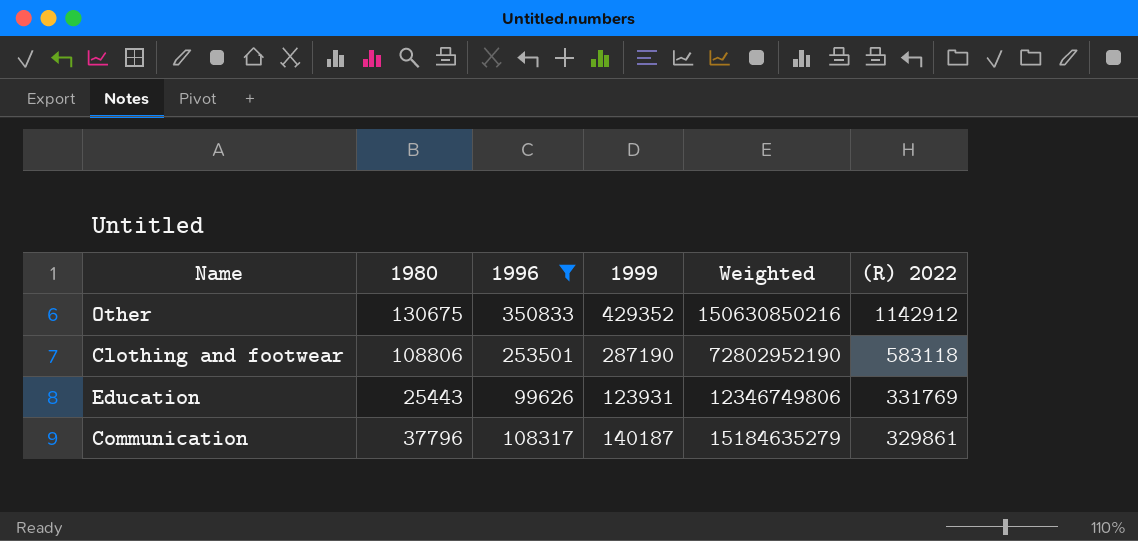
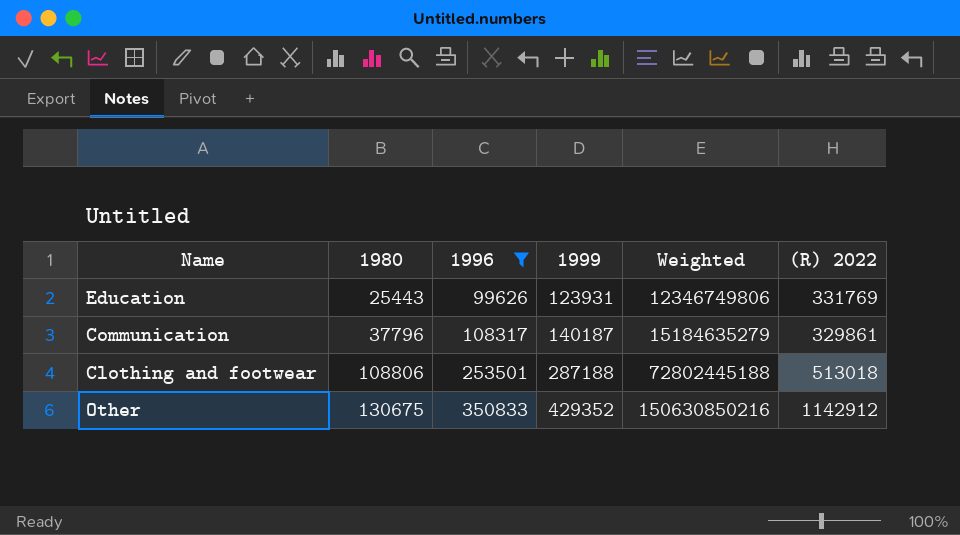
row order: (R) 2022 descending -> 1980 ascending
Clothing and footwear | 1999: 287190 -> 287188
Clothing and footwear | Weighted: 72802952190 -> 72802445188
Clothing and footwear | (R) 2022: 583118 -> 513018

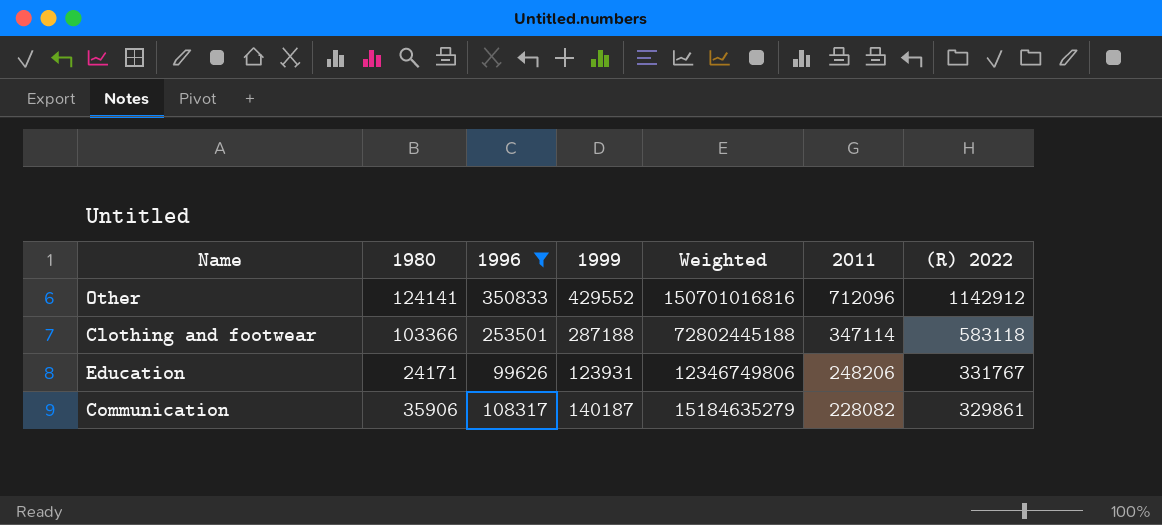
row order: 1980 ascending -> 2011 descending
column 2011 | position: none -> 6
Other | 1980: 130675 -> 124141
Other | 1999: 429352 -> 429552
Other | Weighted: 150630850216 -> 150701016816
Clothing and footwear | 1980: 108806 -> 103366
Clothing and footwear | (R) 2022: 513018 -> 583118
Education | 1980: 25443 -> 24171
Education | (R) 2022: 331769 -> 331767
Communication | 1980: 37796 -> 35906

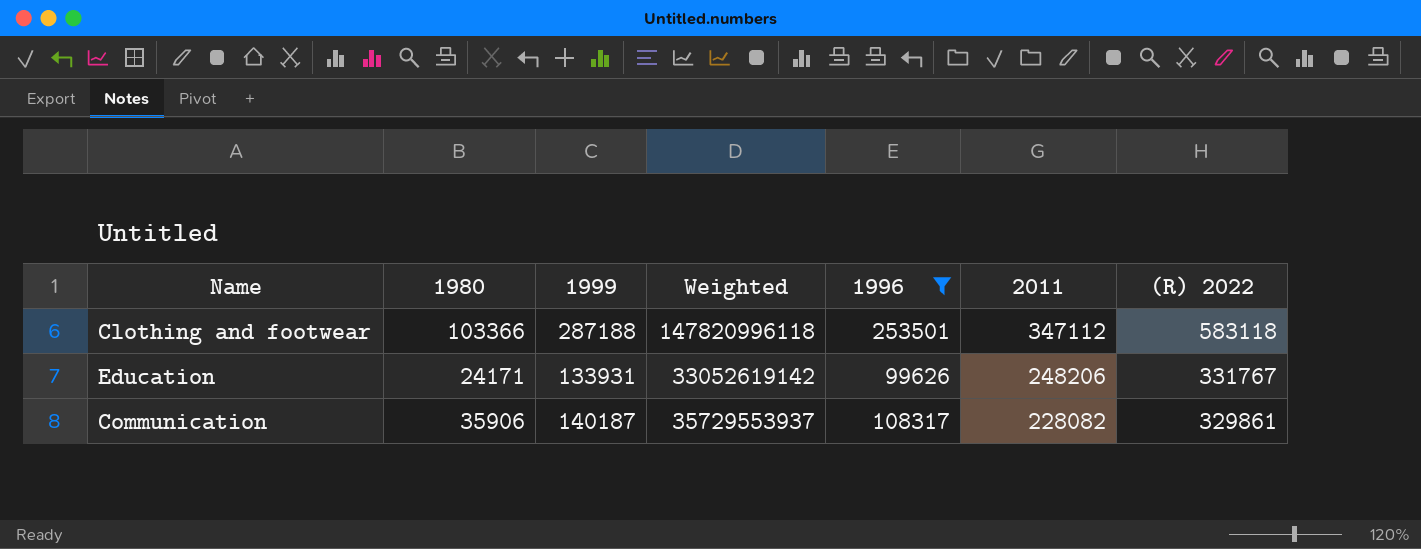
column Weighted | formula: [1996] * [1999] -> [1996] * [(R) 2022]
column 1996 | position: 3 -> 5
row Other: 124141 | 350833 | 429552 | 150701016816 | 712096 | 1142912 -> none
Clothing and footwear | 2011: 347114 -> 347112
Education | 1999: 123931 -> 133931

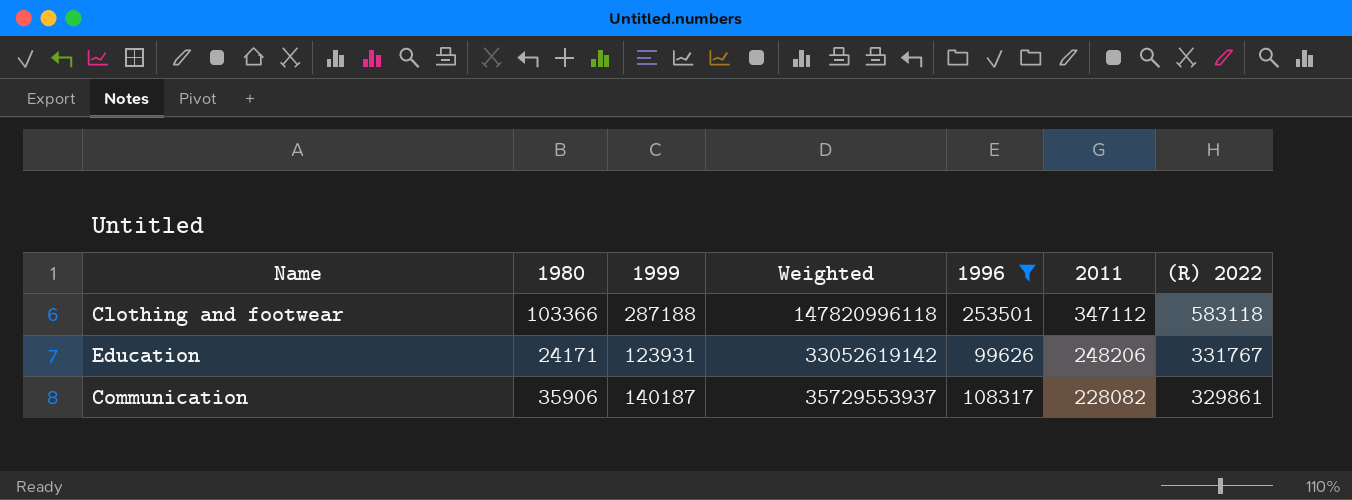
Education | 1999: 133931 -> 123931

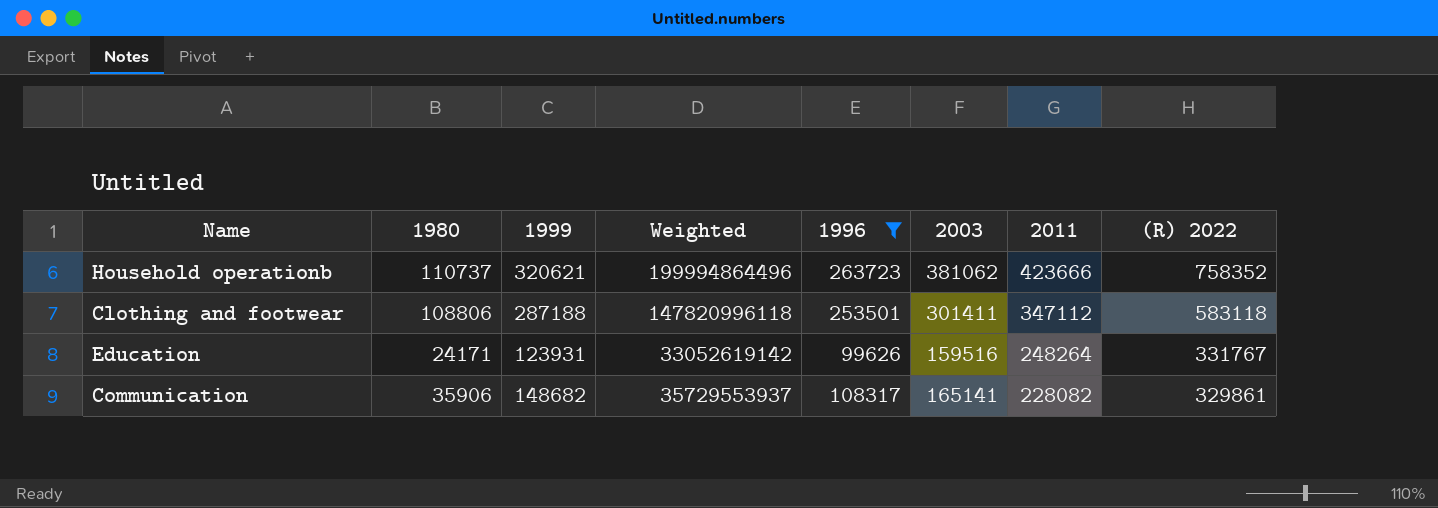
column 2003 | position: none -> 6
row Household operationb: none -> 110737 | 320621 | 199994864496 | 263723 | 381062 | 423666 | 758352
Clothing and footwear | 1980: 103366 -> 108806
Education | 2011: 248206 -> 248264
Communication | 1999: 140187 -> 148682

